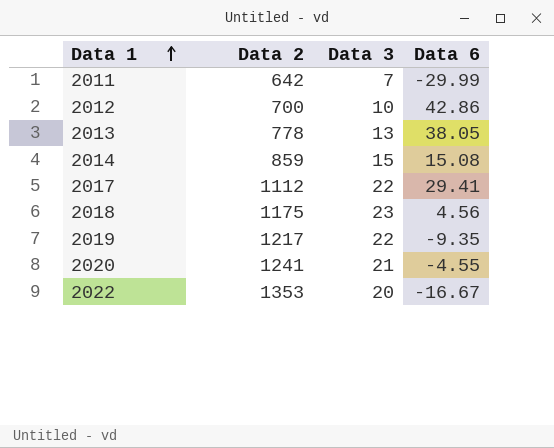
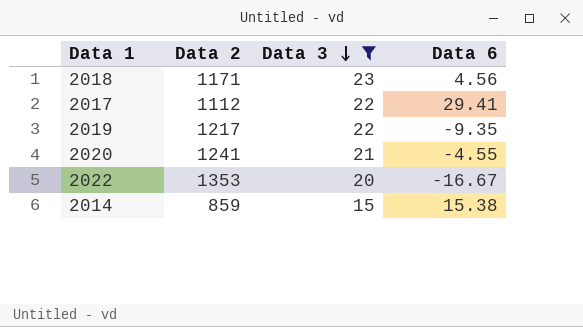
filter: none -> Data 3 >= 15
row order: Data 1 ascending -> Data 3 descending
2018 | Data 2: 1175 -> 1171
2014 | Data 6: 15.08 -> 15.38

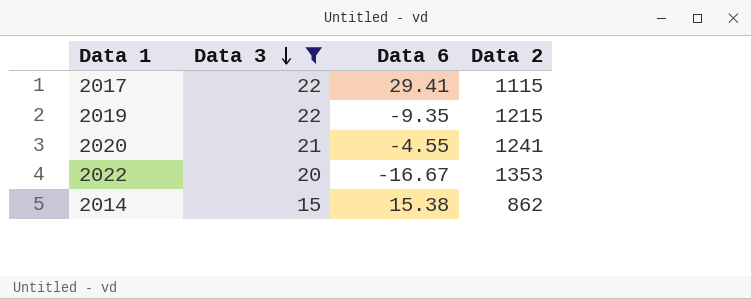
column Data 2 | position: 2 -> 4
row 2018: 1171 | 23 | 4.56 -> none
2017 | Data 2: 1112 -> 1115
2019 | Data 2: 1217 -> 1215
2014 | Data 2: 859 -> 862

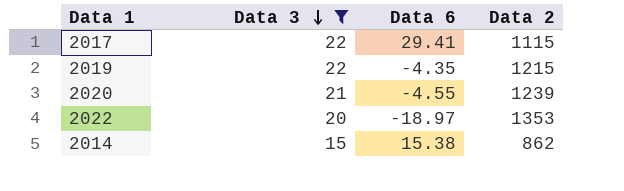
2019 | Data 6: -9.35 -> -4.35
2020 | Data 2: 1241 -> 1239
2022 | Data 6: -16.67 -> -18.97

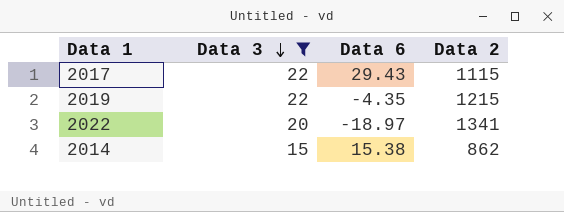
row 2020: 21 | -4.55 | 1239 -> none
2017 | Data 6: 29.41 -> 29.43
2022 | Data 2: 1353 -> 1341

